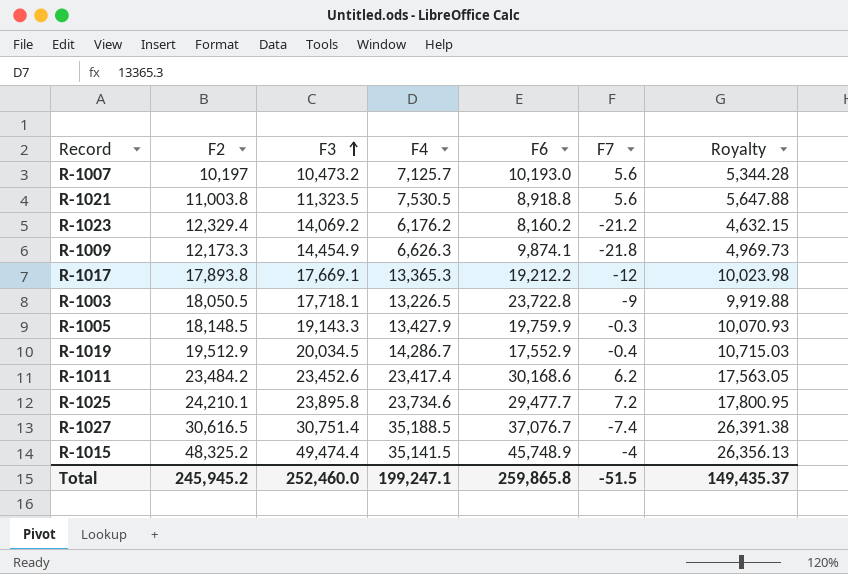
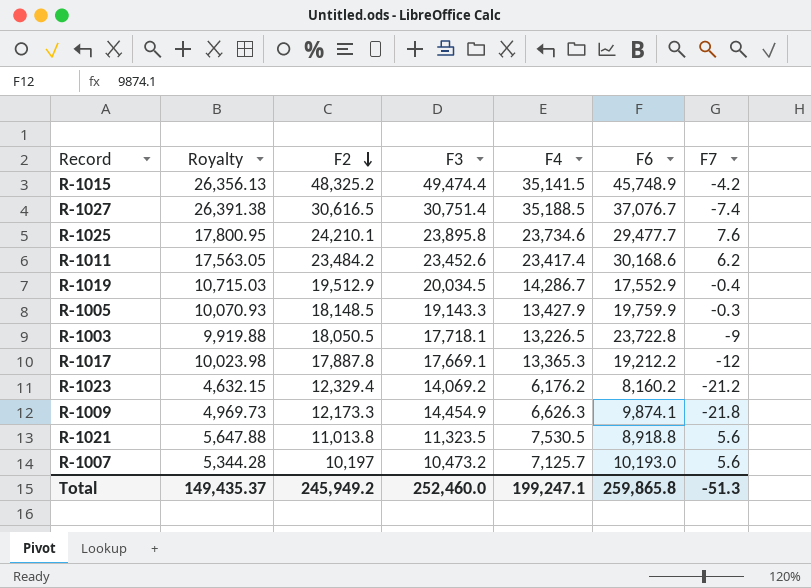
row order: F3 ascending -> F2 descending
column Royalty | position: 7 -> 2
R-1015 | F7: -4 -> -4.2
R-1025 | F7: 7.2 -> 7.6
R-1017 | F2: 17,893.8 -> 17,887.8
R-1021 | F2: 11,003.8 -> 11,013.8
Total | F2: 245,945.2 -> 245,949.2
Total | F7: -51.5 -> -51.3

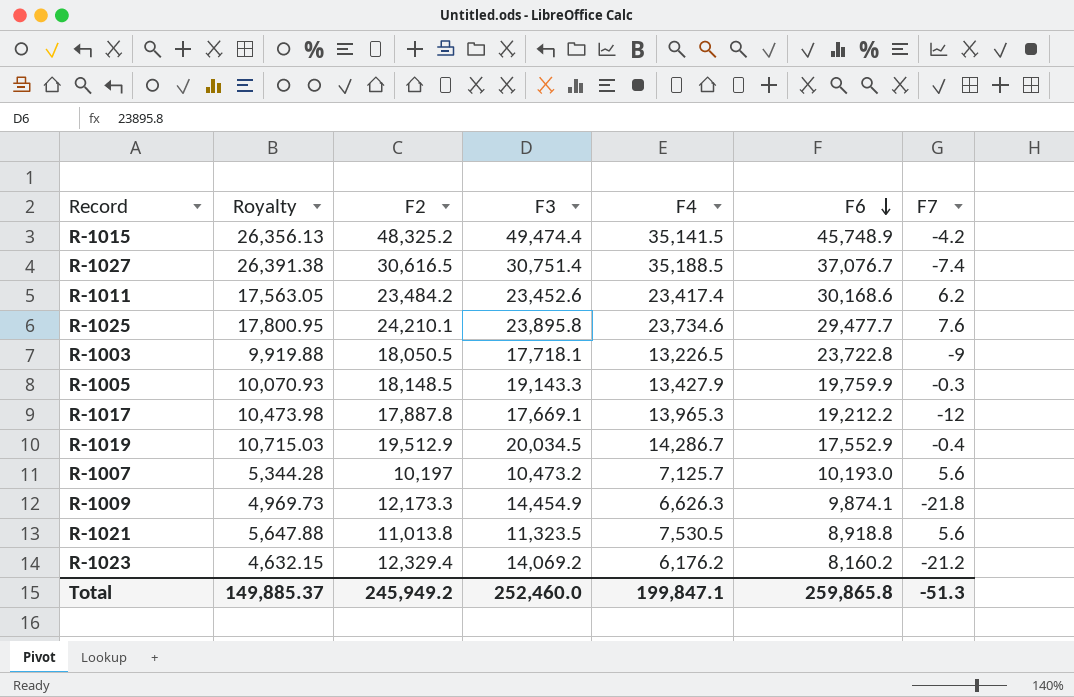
row order: F2 descending -> F6 descending
R-1017 | Royalty: 10,023.98 -> 10,473.98
R-1017 | F4: 13,365.3 -> 13,965.3
Total | Royalty: 149,435.37 -> 149,885.37
Total | F4: 199,247.1 -> 199,847.1

